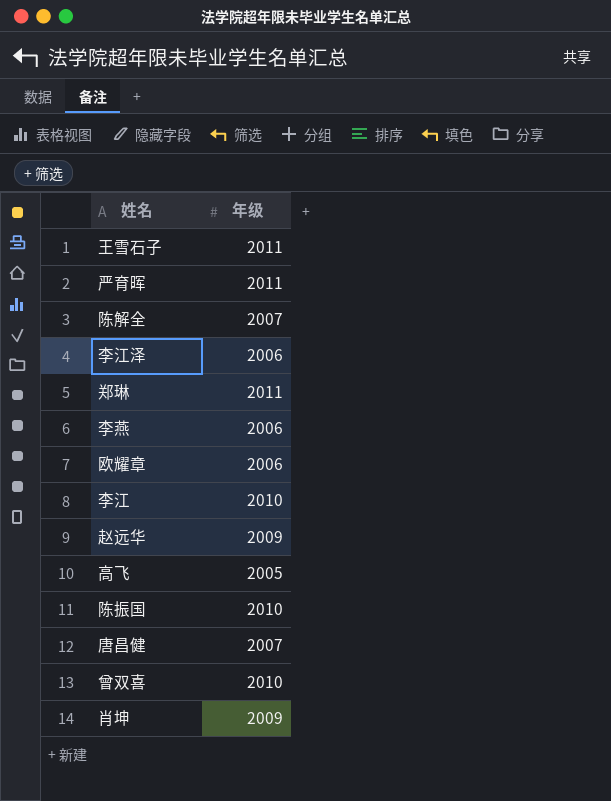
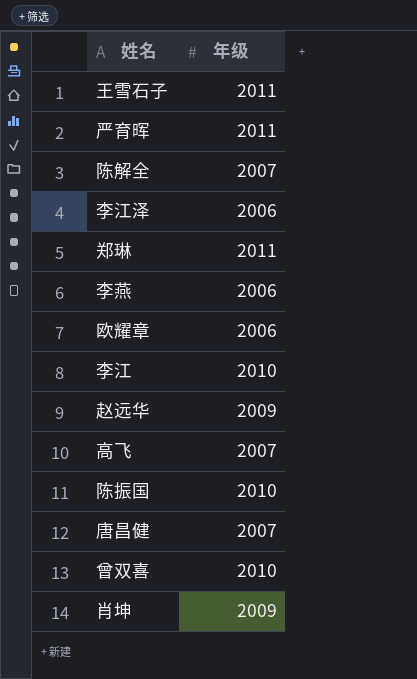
高飞 | 年级: 2005 -> 2007

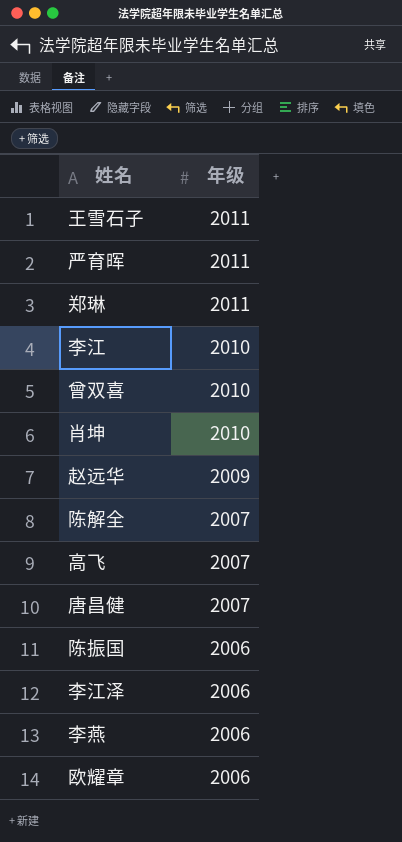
row order: none -> 年级 descending
肖坤 | 年级: 2009 -> 2010
陈振国 | 年级: 2010 -> 2006

